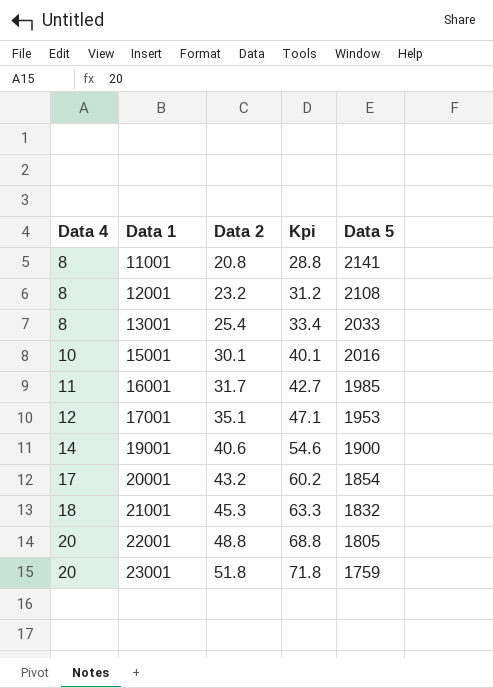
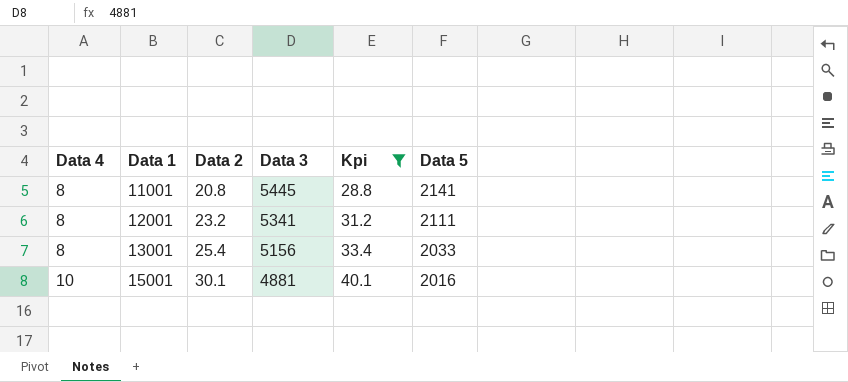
filter: none -> Kpi <= 40.1
column Data 3 | position: none -> 4
12001 | Data 5: 2108 -> 2111

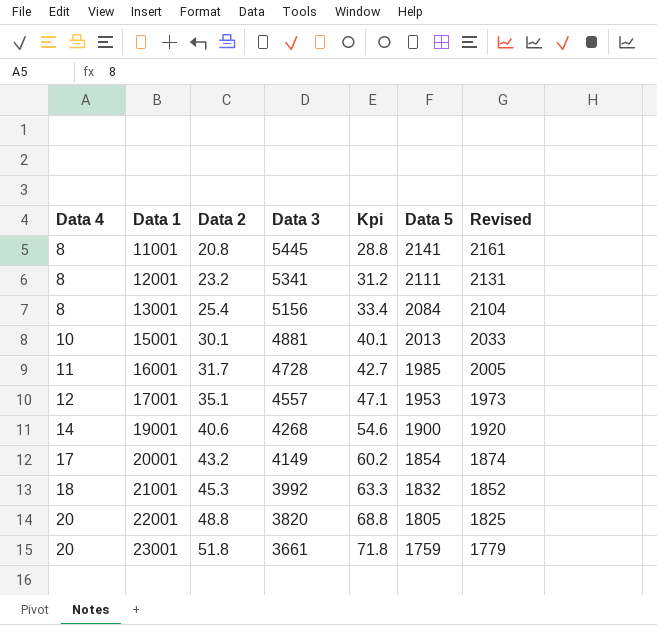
filter: Kpi <= 40.1 -> none
column Revised | formula: none -> [Data 5] + 20
13001 | Data 5: 2033 -> 2084
15001 | Data 5: 2016 -> 2013

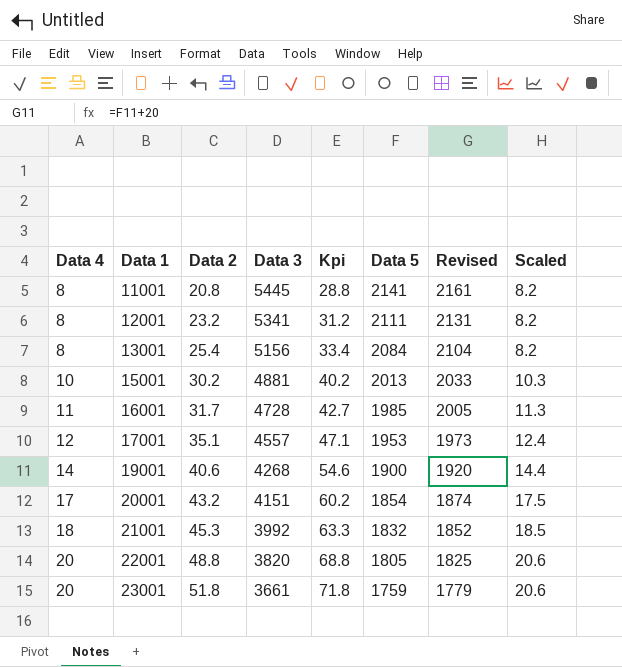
column Scaled | formula: none -> [Data 4] * 1.03
15001 | Data 2: 30.1 -> 30.2
15001 | Kpi: 40.1 -> 40.2
20001 | Data 3: 4149 -> 4151

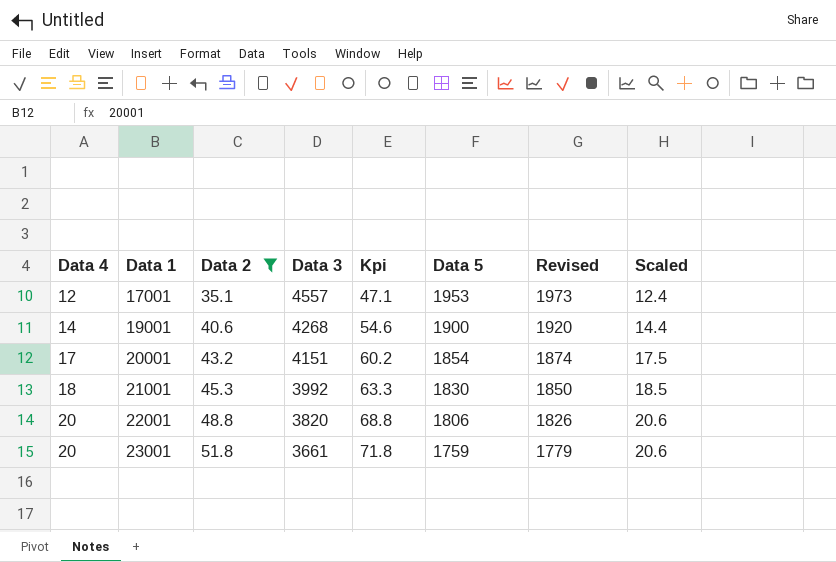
filter: none -> Data 2 >= 35.1
21001 | Data 5: 1832 -> 1830
21001 | Revised: 1852 -> 1850
22001 | Data 5: 1805 -> 1806
22001 | Revised: 1825 -> 1826

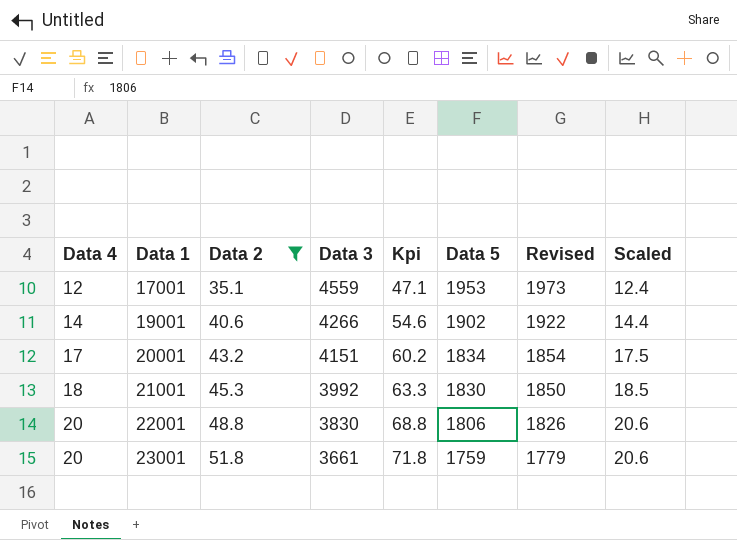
17001 | Data 3: 4557 -> 4559
19001 | Data 3: 4268 -> 4266
19001 | Data 5: 1900 -> 1902
19001 | Revised: 1920 -> 1922
20001 | Data 5: 1854 -> 1834
20001 | Revised: 1874 -> 1854
22001 | Data 3: 3820 -> 3830

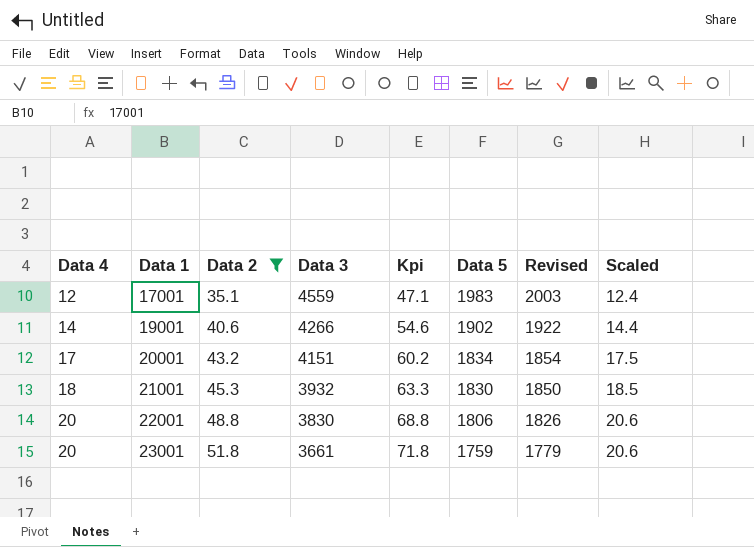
17001 | Data 5: 1953 -> 1983
17001 | Revised: 1973 -> 2003
21001 | Data 3: 3992 -> 3932

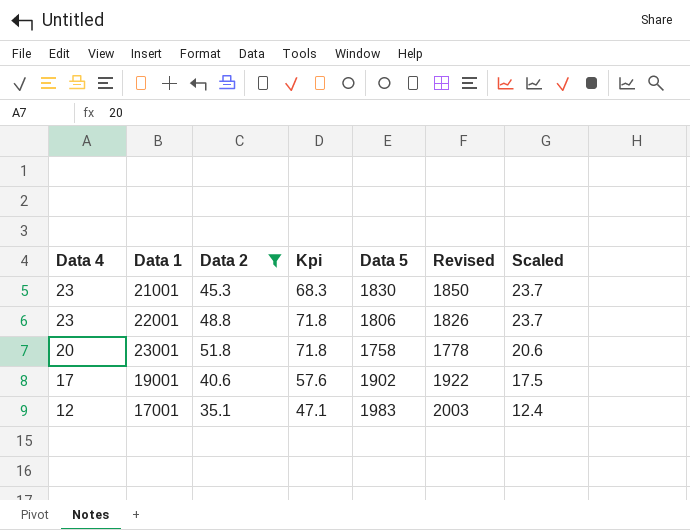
row order: Data 4 ascending -> Data 4 descending
column Data 3 | position: 4 -> none
row 20001: 17 | 43.2 | 4151 | 60.2 | 1834 | 1854 | 17.5 -> none
21001 | Data 4: 18 -> 23
21001 | Kpi: 63.3 -> 68.3
21001 | Scaled: 18.5 -> 23.7
22001 | Data 4: 20 -> 23
22001 | Kpi: 68.8 -> 71.8
22001 | Scaled: 20.6 -> 23.7
23001 | Data 5: 1759 -> 1758
23001 | Revised: 1779 -> 1778
19001 | Data 4: 14 -> 17
19001 | Kpi: 54.6 -> 57.6
19001 | Scaled: 14.4 -> 17.5

